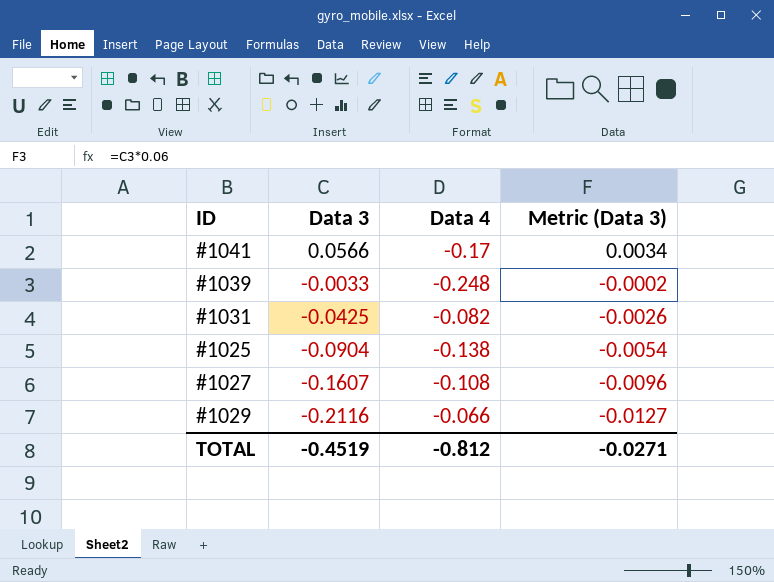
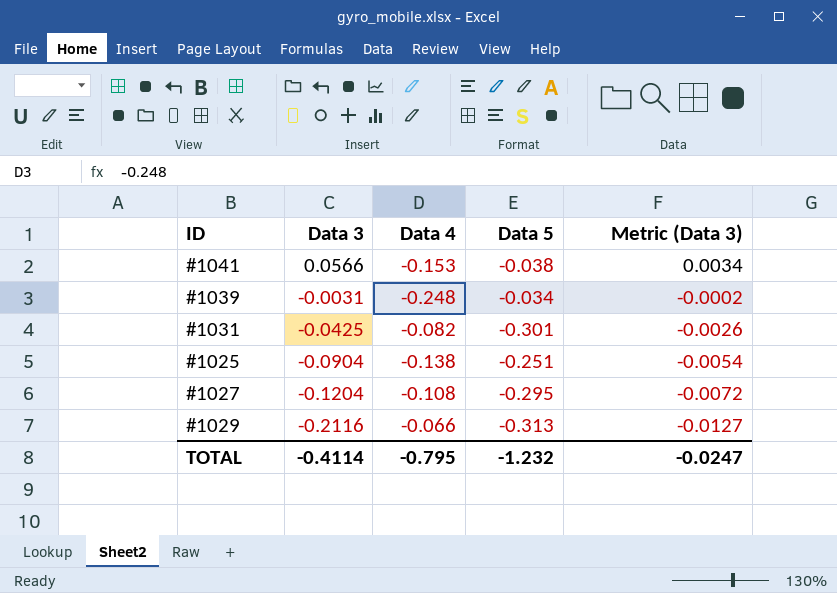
column Data 5 | position: none -> 4
#1041 | Data 4: -0.17 -> -0.153
#1039 | Data 3: -0.0033 -> -0.0031
#1027 | Data 3: -0.1607 -> -0.1204
#1027 | Metric (Data 3): -0.0096 -> -0.0072
TOTAL | Data 3: -0.4519 -> -0.4114
TOTAL | Data 4: -0.812 -> -0.795
TOTAL | Metric (Data 3): -0.0271 -> -0.0247

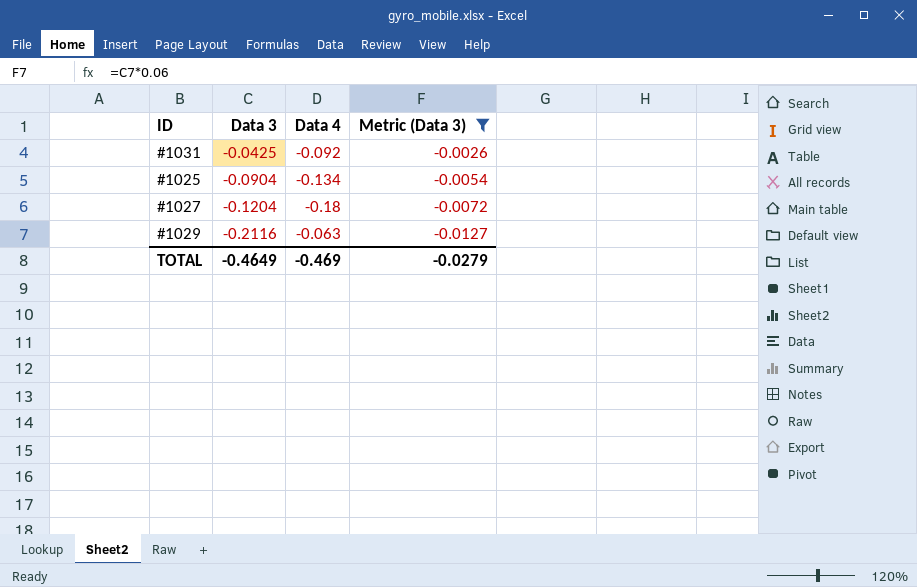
filter: none -> Metric (Data 3) <= -0.0026
column Data 5 | position: 4 -> none
#1031 | Data 4: -0.082 -> -0.092
#1025 | Data 4: -0.138 -> -0.134
#1027 | Data 4: -0.108 -> -0.18
#1029 | Data 4: -0.066 -> -0.063
TOTAL | Data 3: -0.4114 -> -0.4649
TOTAL | Data 4: -0.795 -> -0.469
TOTAL | Metric (Data 3): -0.0247 -> -0.0279

